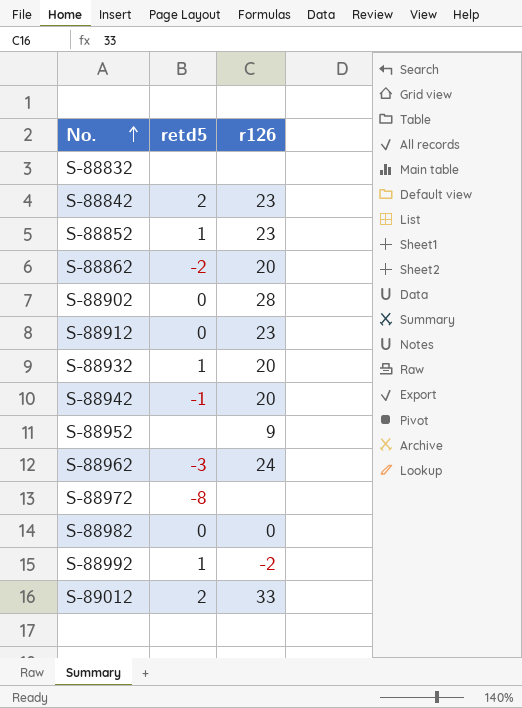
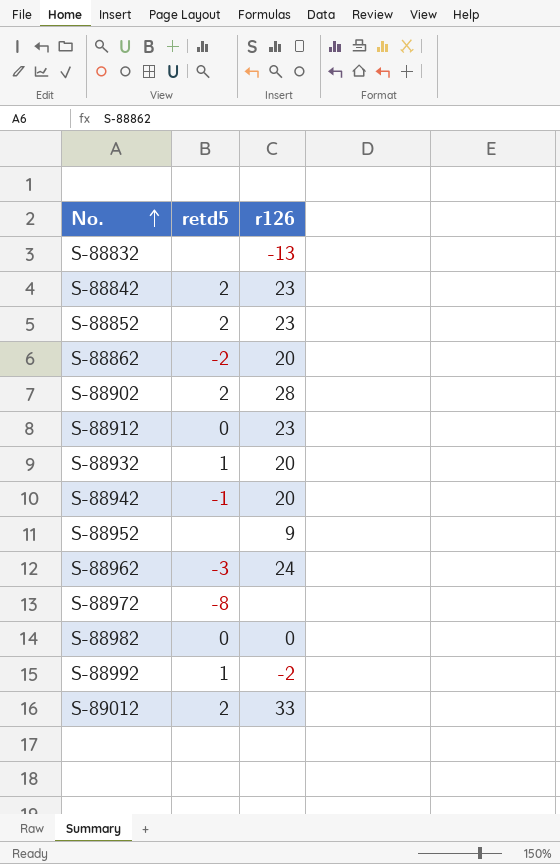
S-88832 | r126: none -> -13
S-88852 | retd5: 1 -> 2
S-88902 | retd5: 0 -> 2

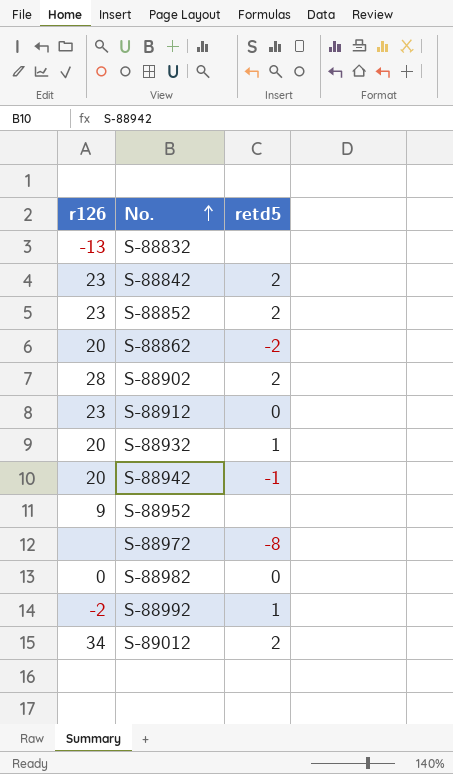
column r126 | position: 3 -> 1
row S-88962: -3 | 24 -> none
S-89012 | r126: 33 -> 34

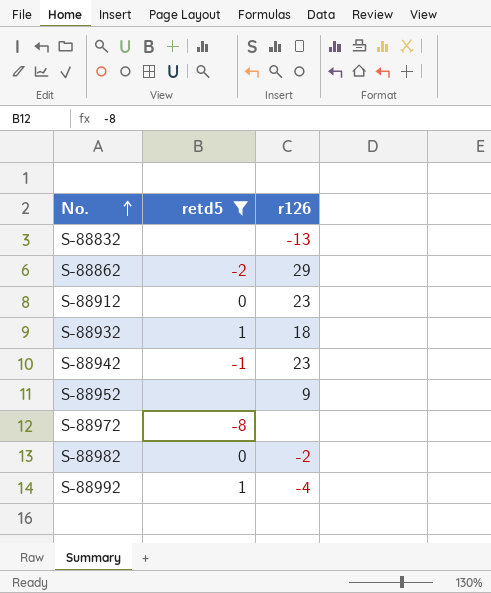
filter: none -> retd5 != 2
column r126 | position: 1 -> 3
S-88862 | r126: 20 -> 29
S-88932 | r126: 20 -> 18
S-88942 | r126: 20 -> 23
S-88982 | r126: 0 -> -2
S-88992 | r126: -2 -> -4

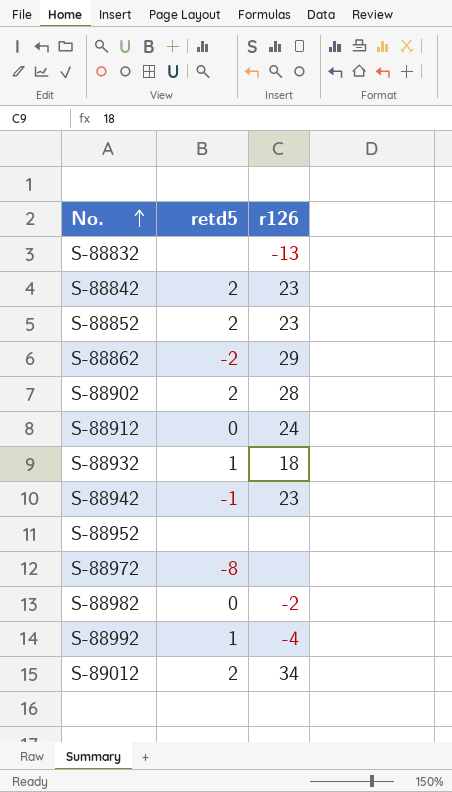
filter: retd5 != 2 -> none
S-88912 | r126: 23 -> 24
S-88952 | r126: 9 -> none

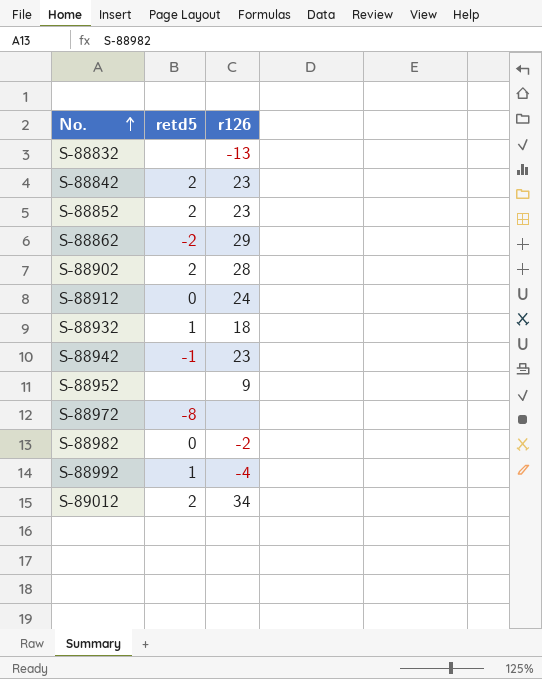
S-88952 | r126: none -> 9

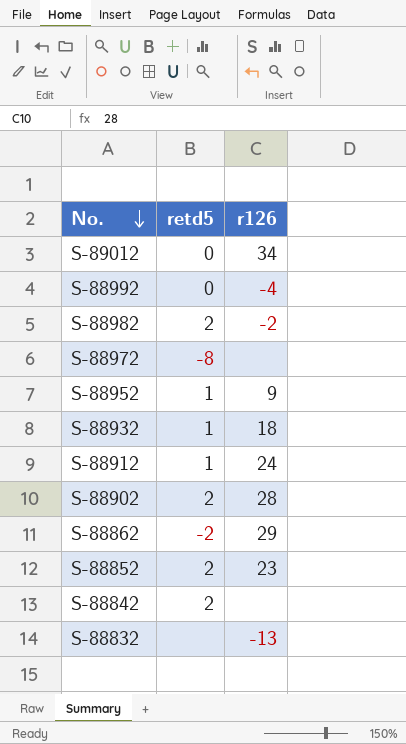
row order: No. ascending -> No. descending
row S-88942: -1 | 23 -> none
S-89012 | retd5: 2 -> 0
S-88992 | retd5: 1 -> 0
S-88982 | retd5: 0 -> 2
S-88952 | retd5: none -> 1
S-88912 | retd5: 0 -> 1
S-88842 | r126: 23 -> none

